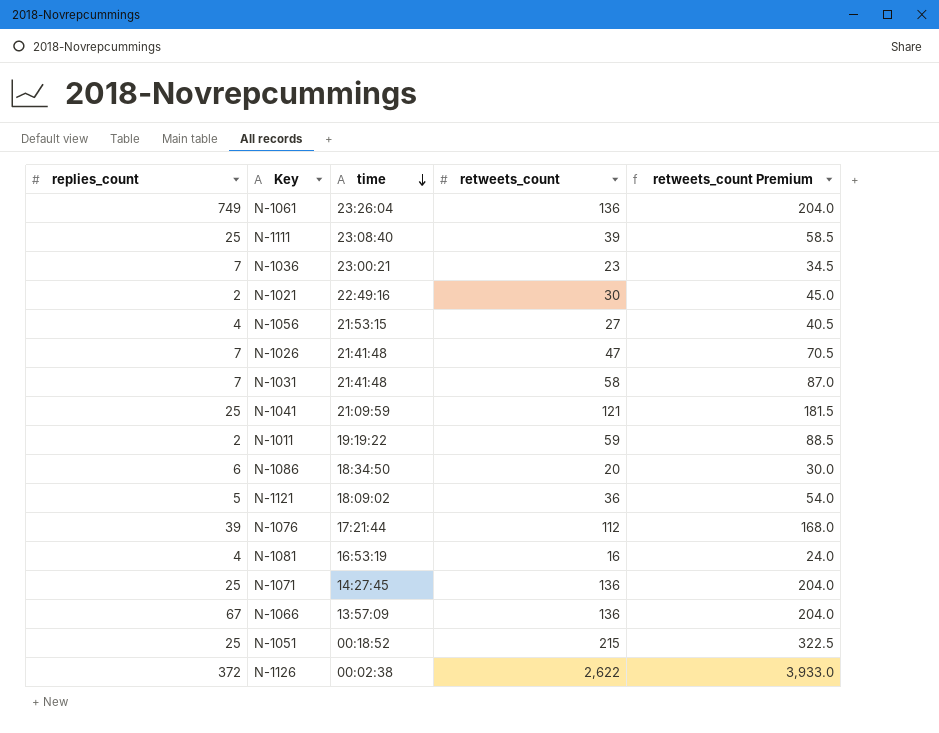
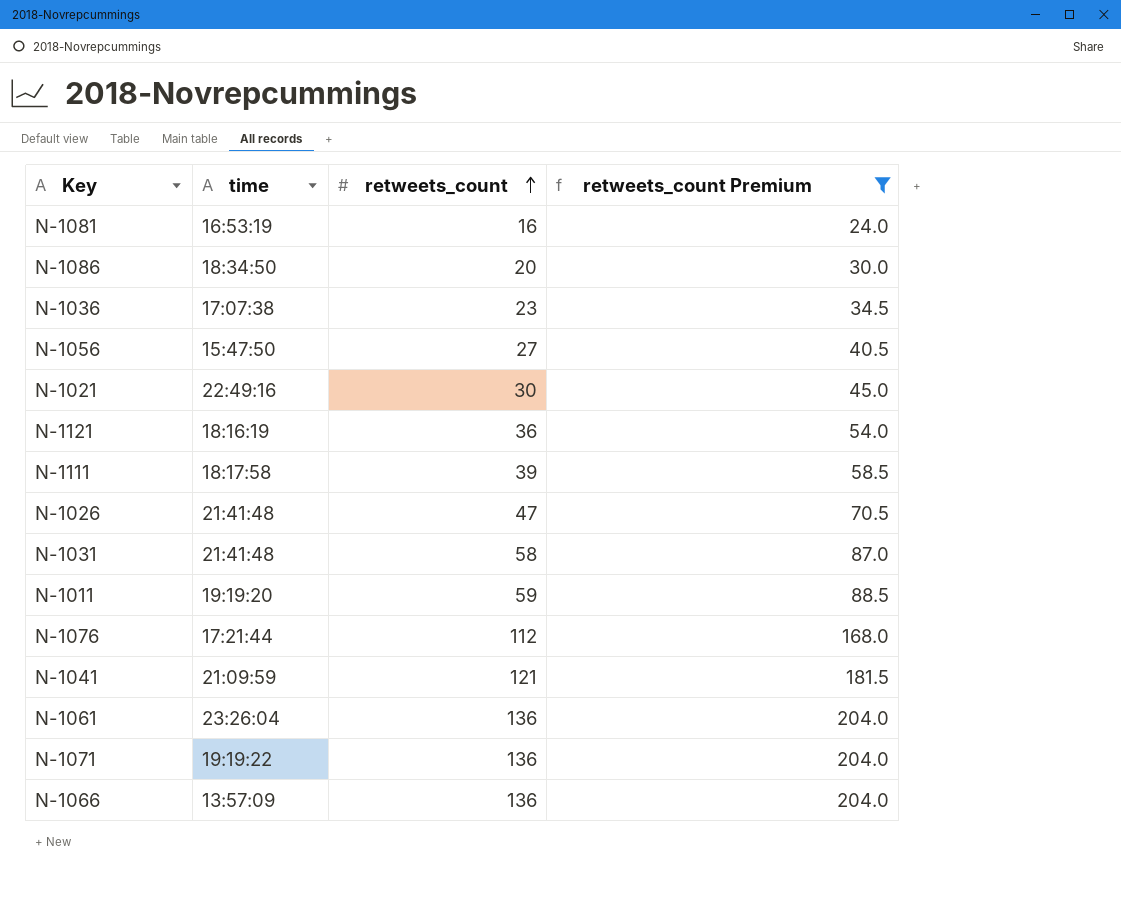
filter: none -> retweets_count Premium <= 204.0
row order: time descending -> retweets_count ascending
column replies_count | position: 1 -> none
N-1036 | time: 23:00:21 -> 17:07:38
N-1056 | time: 21:53:15 -> 15:47:50
N-1121 | time: 18:09:02 -> 18:16:19
N-1111 | time: 23:08:40 -> 18:17:58
N-1011 | time: 19:19:22 -> 19:19:20
N-1071 | time: 14:27:45 -> 19:19:22

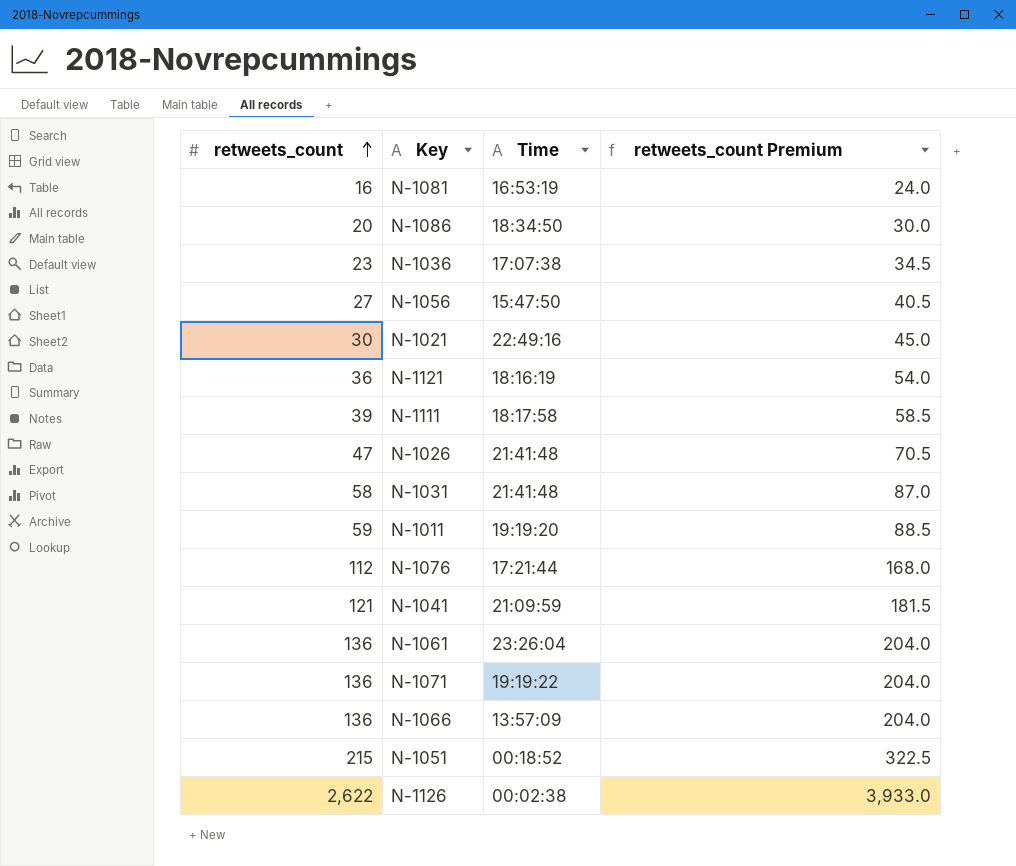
filter: retweets_count Premium <= 204.0 -> none
column retweets_count | position: 3 -> 1
column name: time -> Time

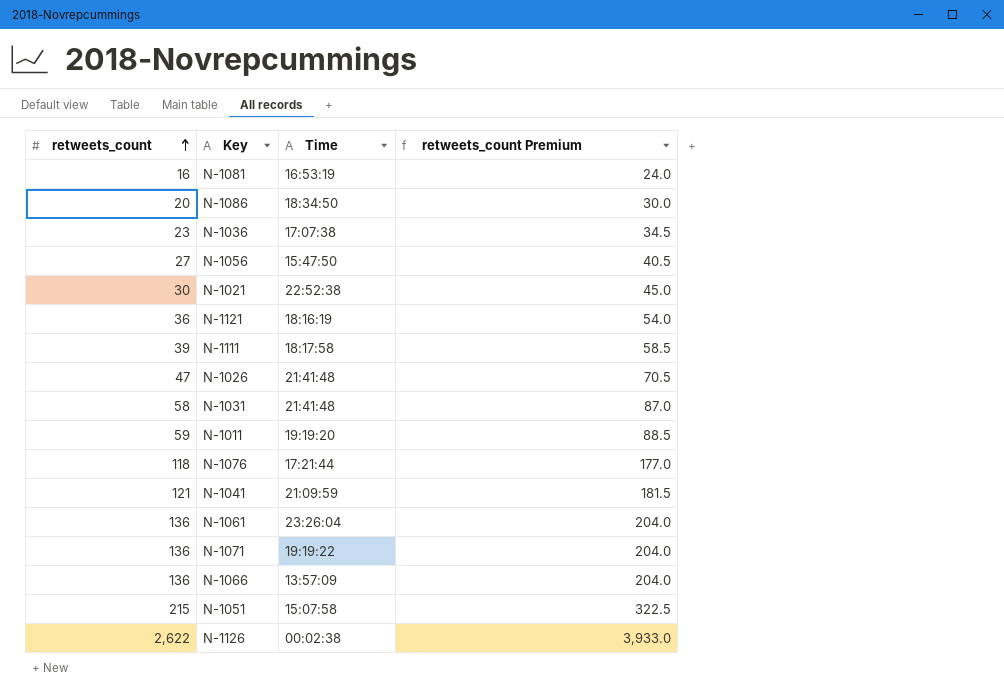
N-1021 | Time: 22:49:16 -> 22:52:38
N-1076 | retweets_count: 112 -> 118
N-1076 | retweets_count Premium: 168.0 -> 177.0
N-1051 | Time: 00:18:52 -> 15:07:58

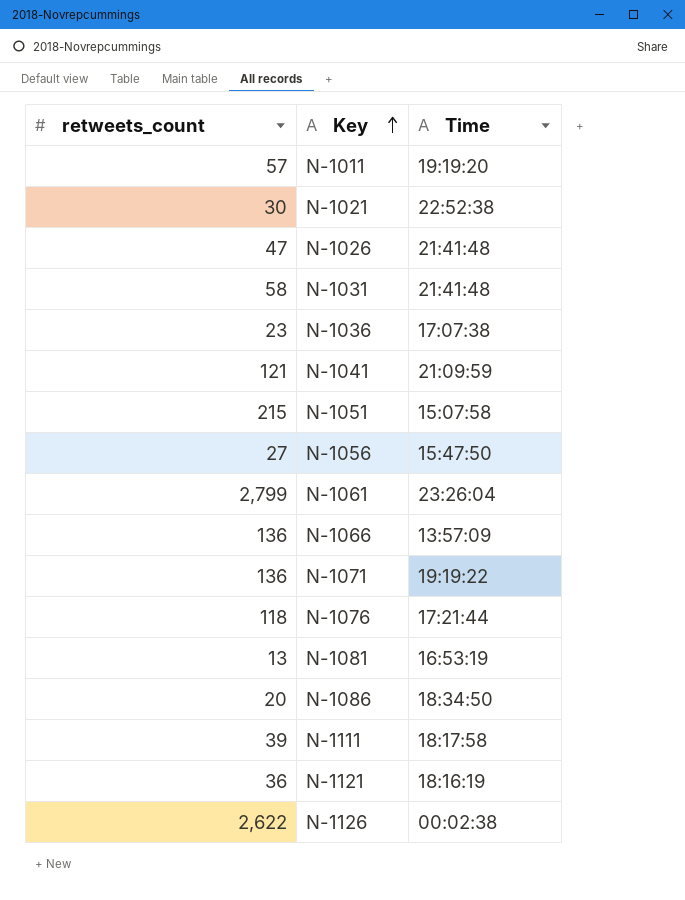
row order: retweets_count ascending -> Key ascending
column retweets_count Premium | formula: [retweets_count] * 1.5 -> none
N-1011 | retweets_count: 59 -> 57
N-1061 | retweets_count: 136 -> 2,799
N-1081 | retweets_count: 16 -> 13

